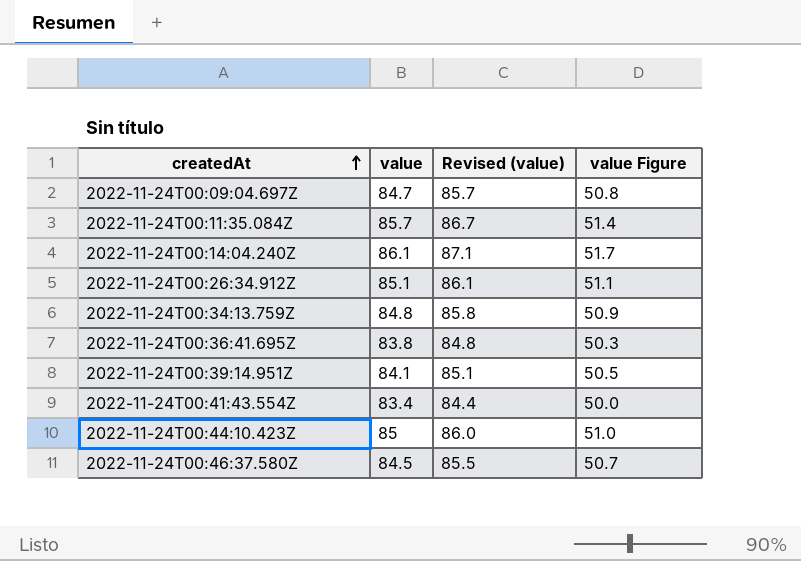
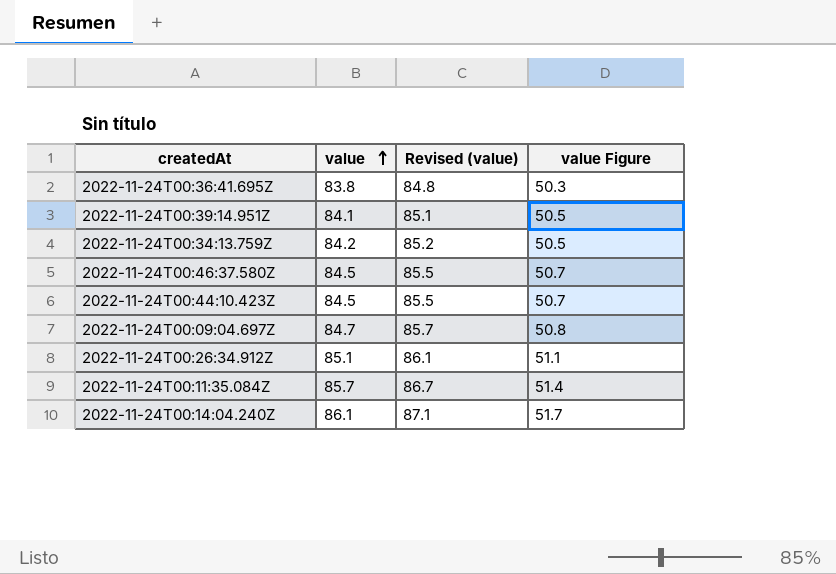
row order: createdAt ascending -> value ascending
row 2022-11-24T00:41:43.554Z: 83.4 | 84.4 | 50.0 -> none
2022-11-24T00:34:13.759Z | value: 84.8 -> 84.2
2022-11-24T00:34:13.759Z | Revised (value): 85.8 -> 85.2
2022-11-24T00:34:13.759Z | value Figure: 50.9 -> 50.5
2022-11-24T00:44:10.423Z | value: 85 -> 84.5
2022-11-24T00:44:10.423Z | Revised (value): 86.0 -> 85.5
2022-11-24T00:44:10.423Z | value Figure: 51.0 -> 50.7

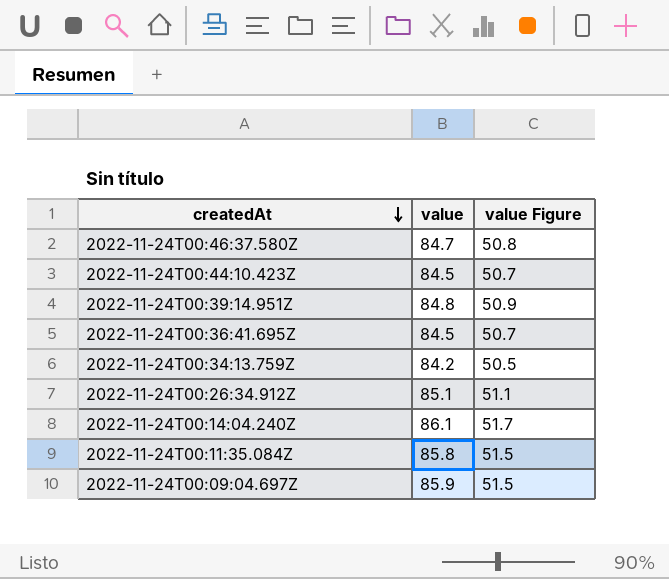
row order: value ascending -> createdAt descending
column Revised (value) | formula: [value] + 1 -> none
2022-11-24T00:46:37.580Z | value: 84.5 -> 84.7
2022-11-24T00:46:37.580Z | value Figure: 50.7 -> 50.8
2022-11-24T00:39:14.951Z | value: 84.1 -> 84.8
2022-11-24T00:39:14.951Z | value Figure: 50.5 -> 50.9
2022-11-24T00:36:41.695Z | value: 83.8 -> 84.5
2022-11-24T00:36:41.695Z | value Figure: 50.3 -> 50.7
2022-11-24T00:11:35.084Z | value: 85.7 -> 85.8
2022-11-24T00:11:35.084Z | value Figure: 51.4 -> 51.5
2022-11-24T00:09:04.697Z | value: 84.7 -> 85.9
2022-11-24T00:09:04.697Z | value Figure: 50.8 -> 51.5

